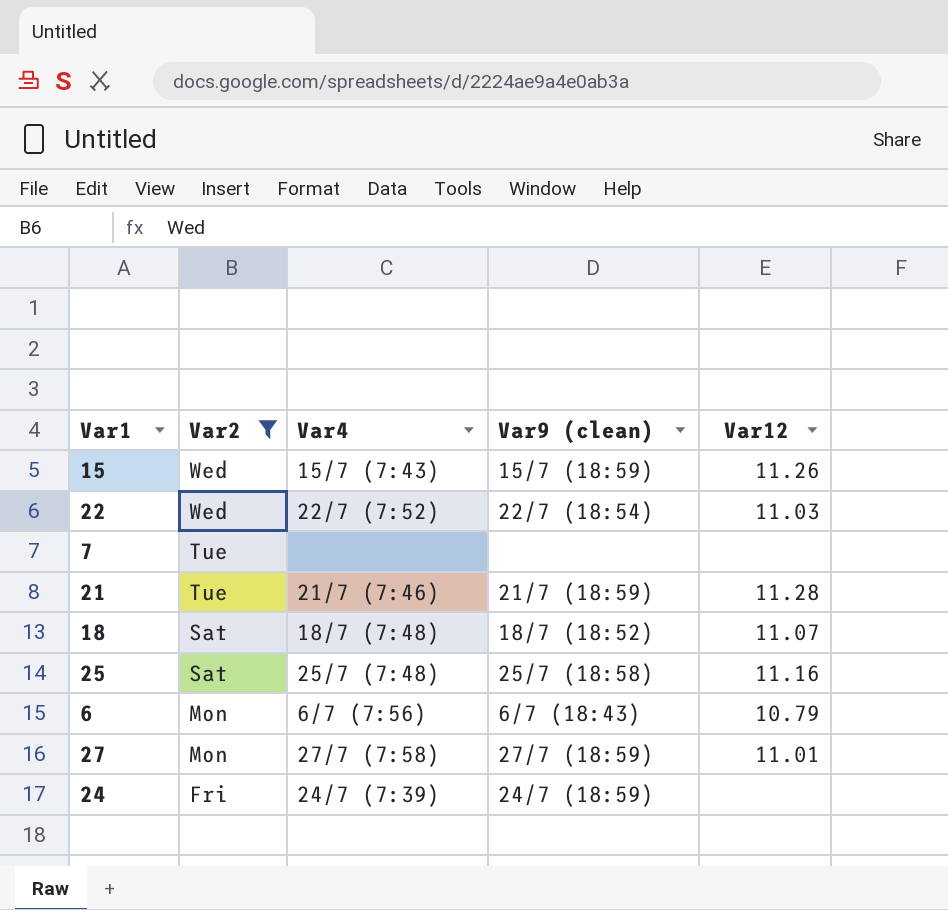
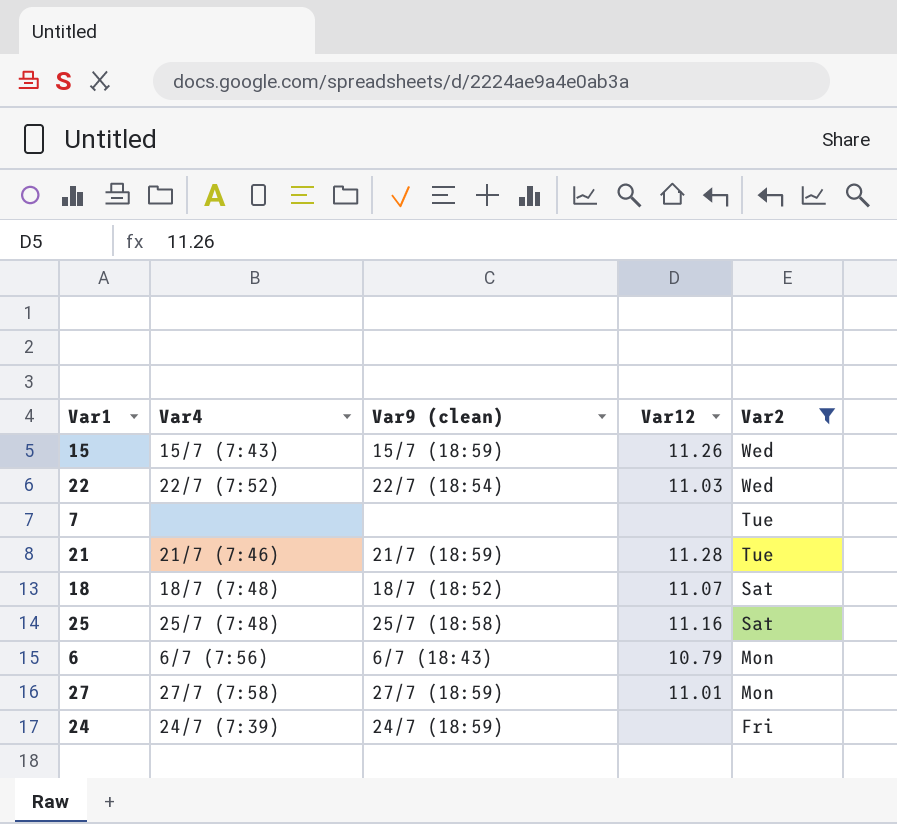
column Var2 | position: 2 -> 5

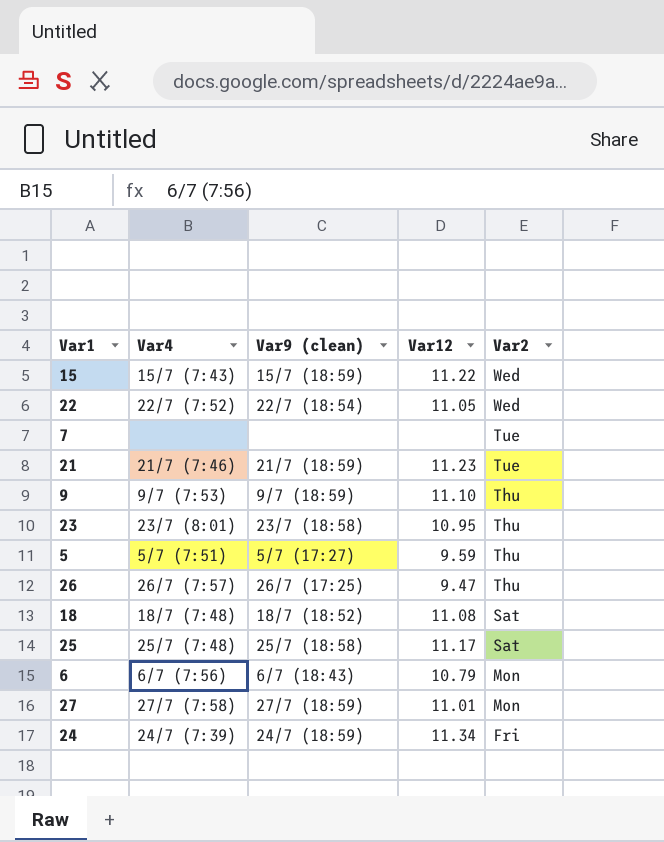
filter: Var2 != Thu -> none
15 | Var12: 11.26 -> 11.22
22 | Var12: 11.03 -> 11.05
21 | Var12: 11.28 -> 11.23
18 | Var12: 11.07 -> 11.08
25 | Var12: 11.16 -> 11.17
24 | Var12: none -> 11.34

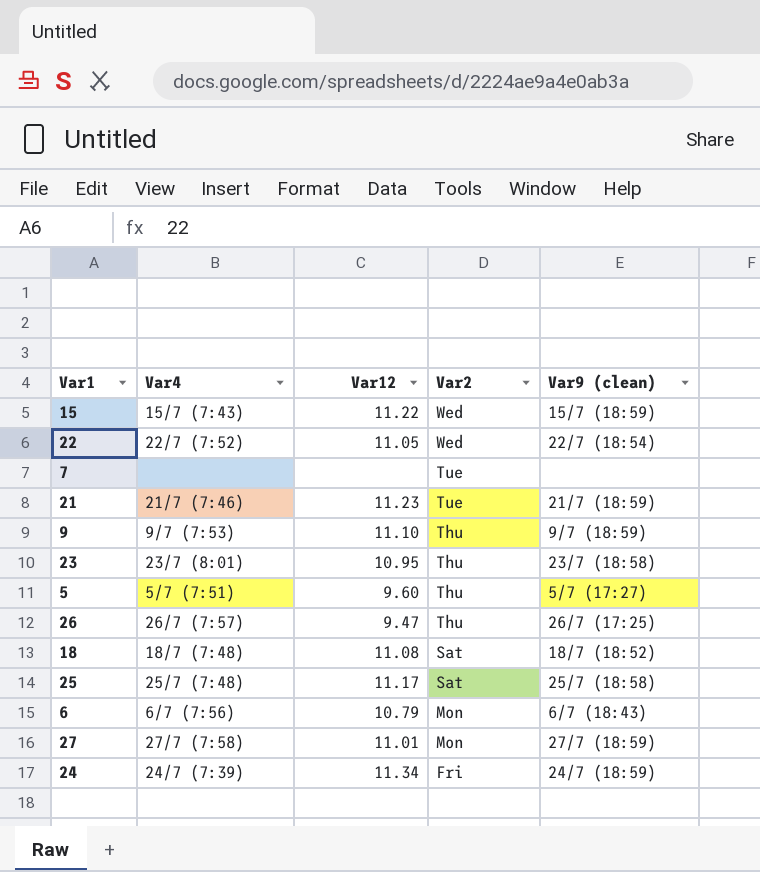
column Var9 (clean) | position: 3 -> 5
5 | Var12: 9.59 -> 9.60

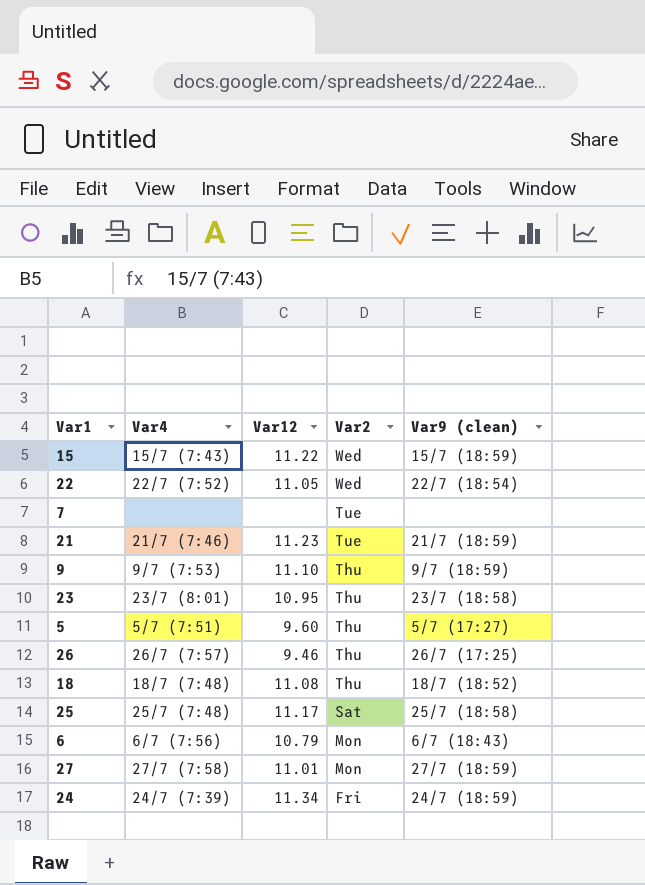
26 | Var12: 9.47 -> 9.46
18 | Var2: Sat -> Thu

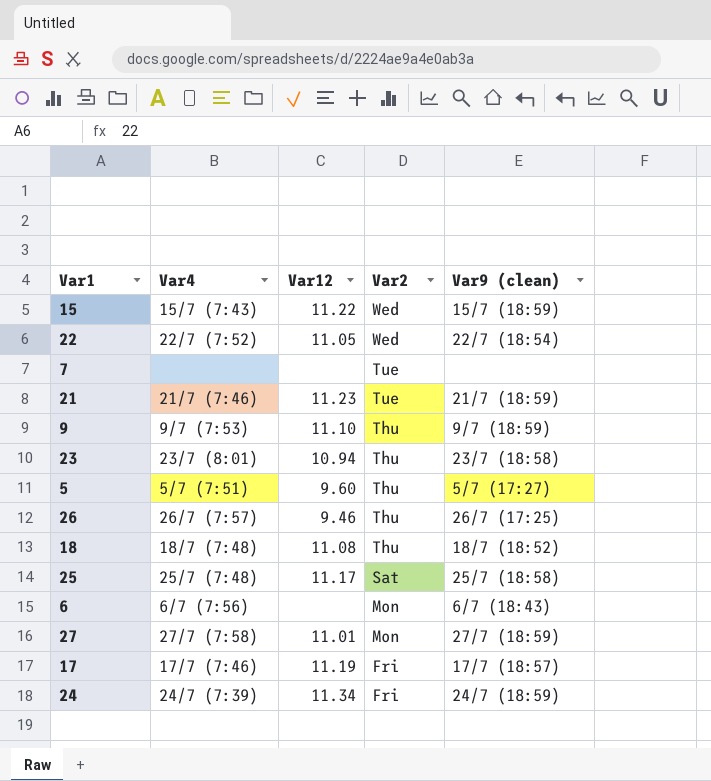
23 | Var12: 10.95 -> 10.94
6 | Var12: 10.79 -> none
row 17: none -> 17/7 (7:46) | 11.19 | Fri | 17/7 (18:57)

